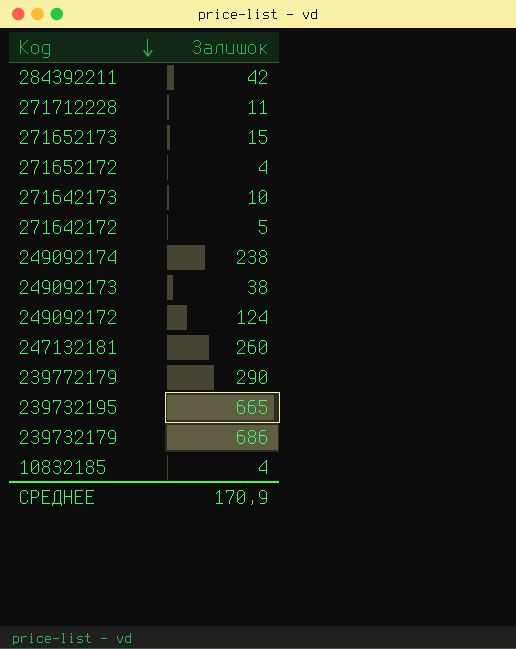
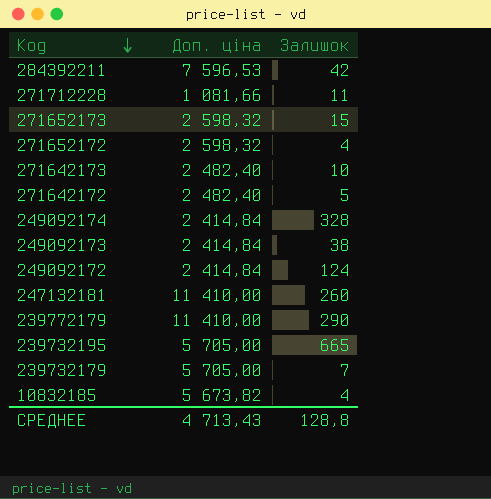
column Доп. ціна | position: none -> 2
249092174 | Залишок: 238 -> 328
239732179 | Залишок: 686 -> 7
СРЕДНЕЕ | Залишок: 170,9 -> 128,8

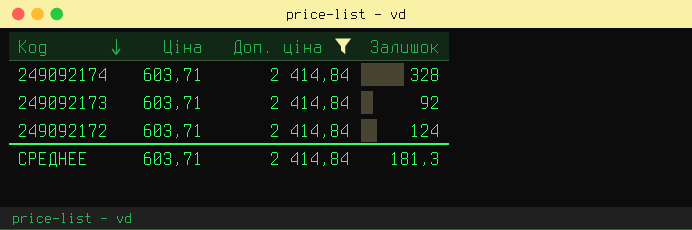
filter: none -> Доп. ціна = 2 414,84
column Ціна | position: none -> 2
249092173 | Залишок: 38 -> 92
СРЕДНЕЕ | Доп. ціна: 4 713,43 -> 2 414,84
СРЕДНЕЕ | Залишок: 128,8 -> 181,3

